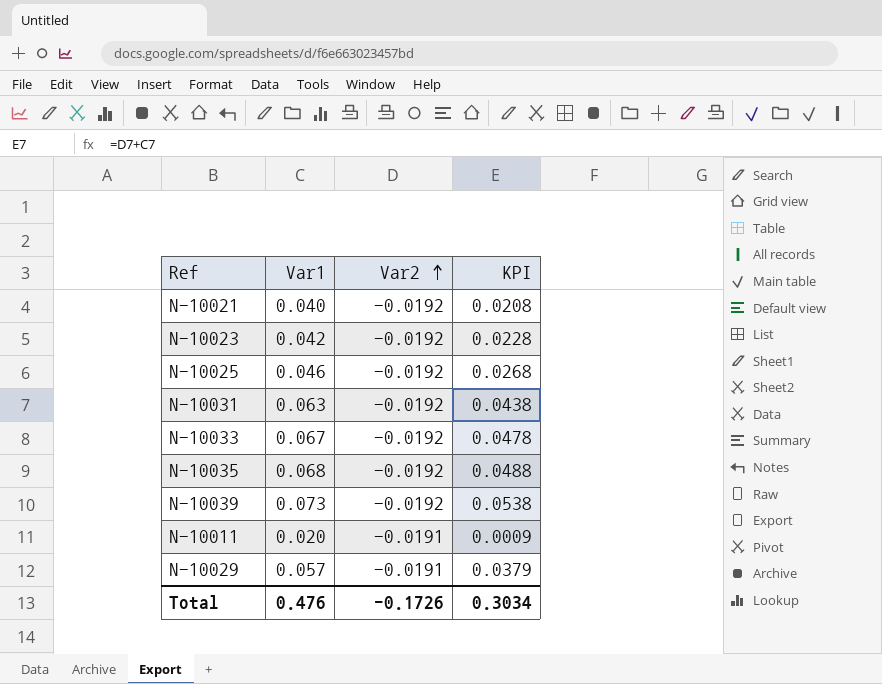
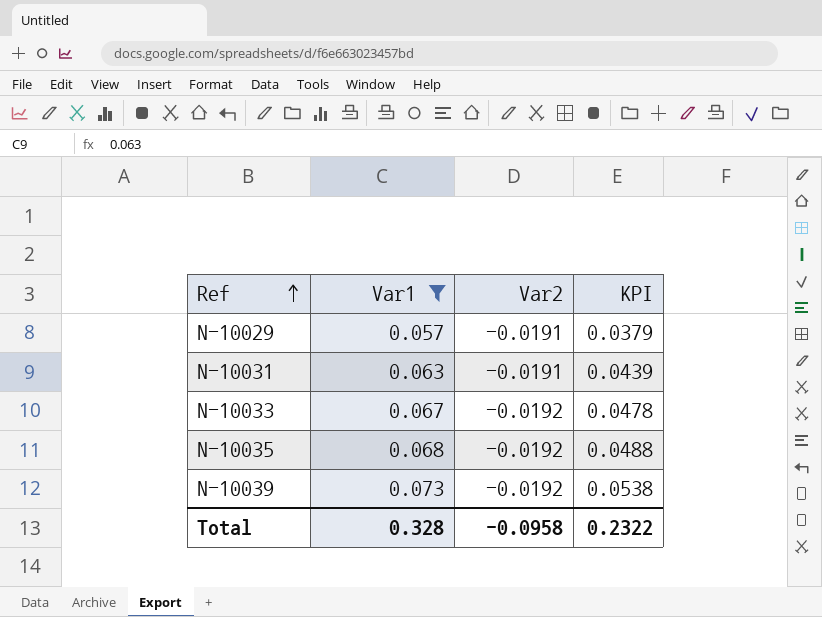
filter: none -> Var1 >= 0.057
row order: Var2 ascending -> Ref ascending
N-10031 | Var2: -0.0192 -> -0.0191
N-10031 | KPI: 0.0438 -> 0.0439
Total | Var1: 0.476 -> 0.328
Total | Var2: -0.1726 -> -0.0958
Total | KPI: 0.3034 -> 0.2322

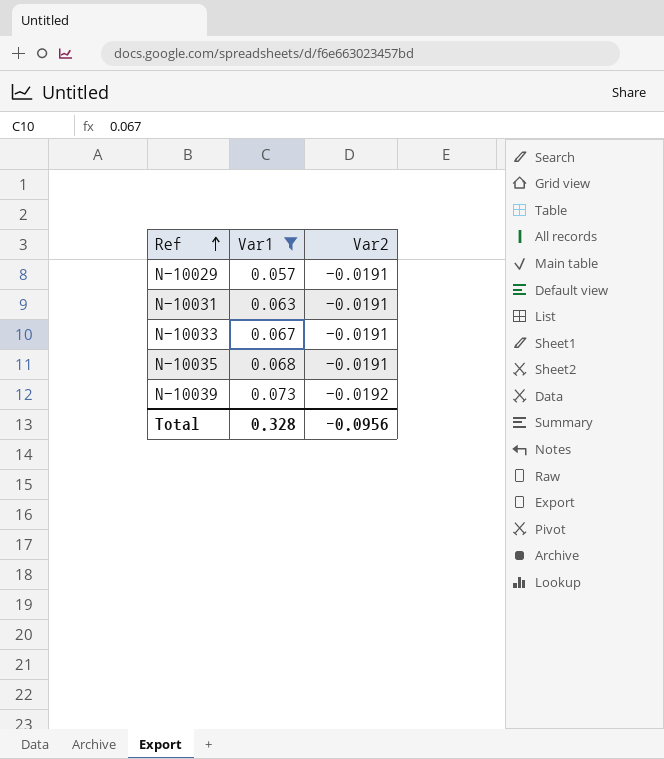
column KPI | formula: [Var1] + [Var2] -> none
N-10033 | Var2: -0.0192 -> -0.0191
N-10035 | Var2: -0.0192 -> -0.0191
Total | Var2: -0.0958 -> -0.0956

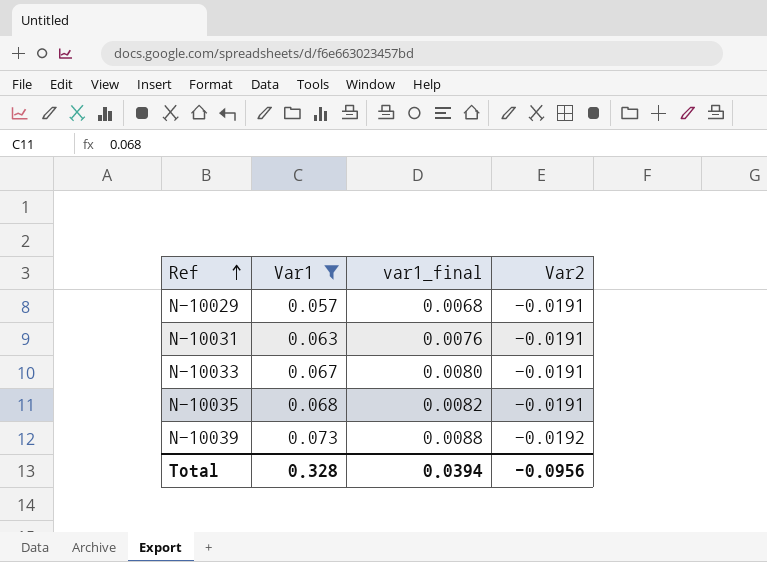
column var1_final | formula: none -> [Var1] * 0.12

